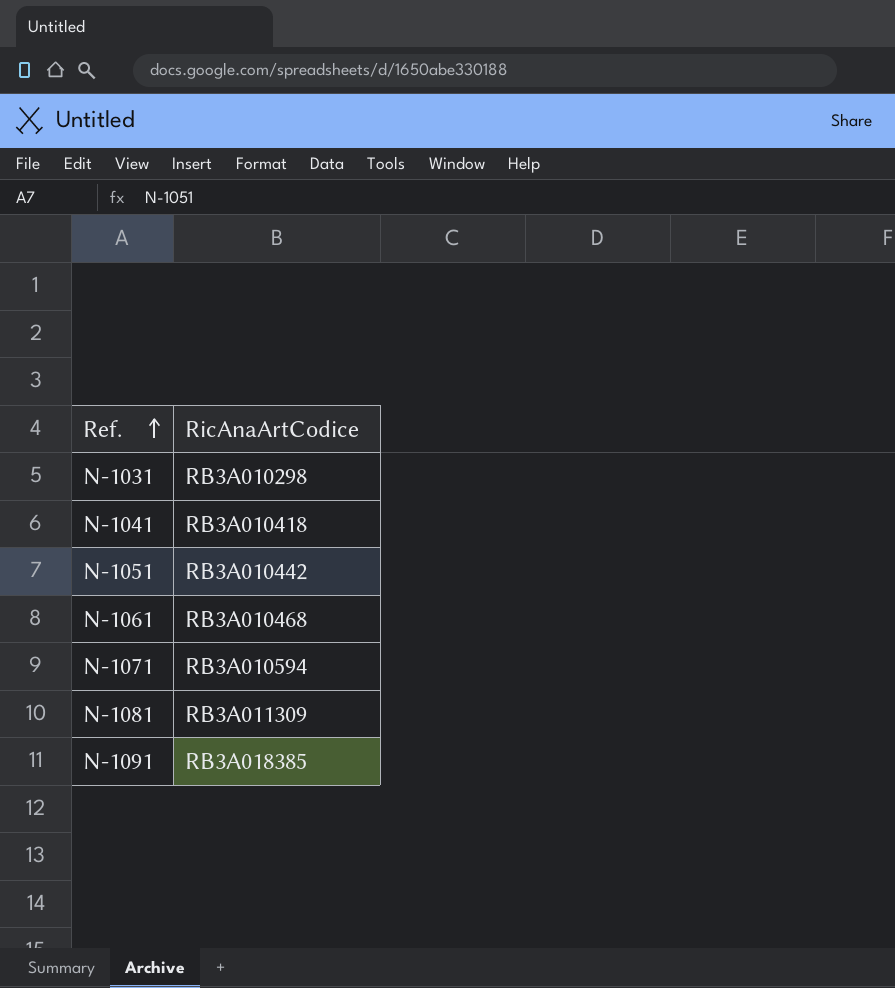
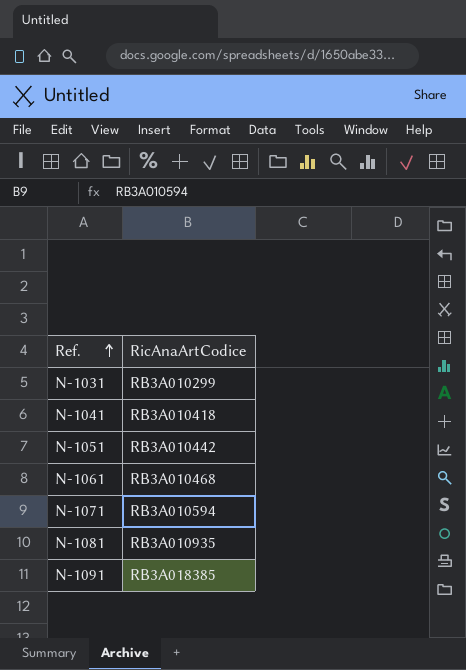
N-1031 | RicAnaArtCodice: RB3A010298 -> RB3A010299
N-1081 | RicAnaArtCodice: RB3A011309 -> RB3A010935

